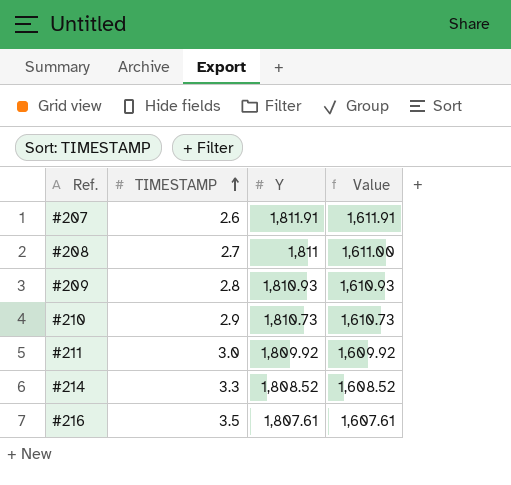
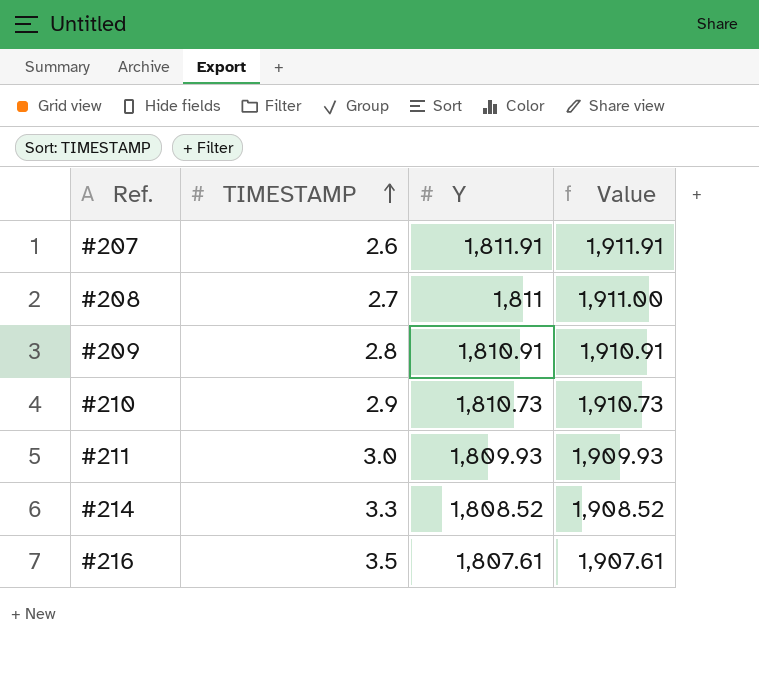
column Value | formula: [Y] - 200 -> [Y] + 100
#209 | Y: 1,810.93 -> 1,810.91
#211 | Y: 1,809.92 -> 1,809.93

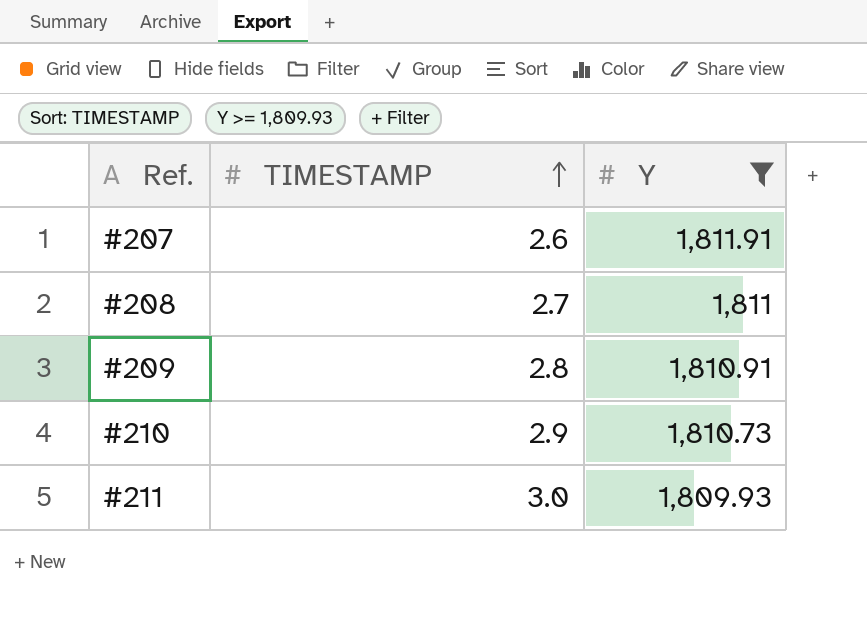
filter: none -> Y >= 1,809.93
column Value | formula: [Y] + 100 -> none

